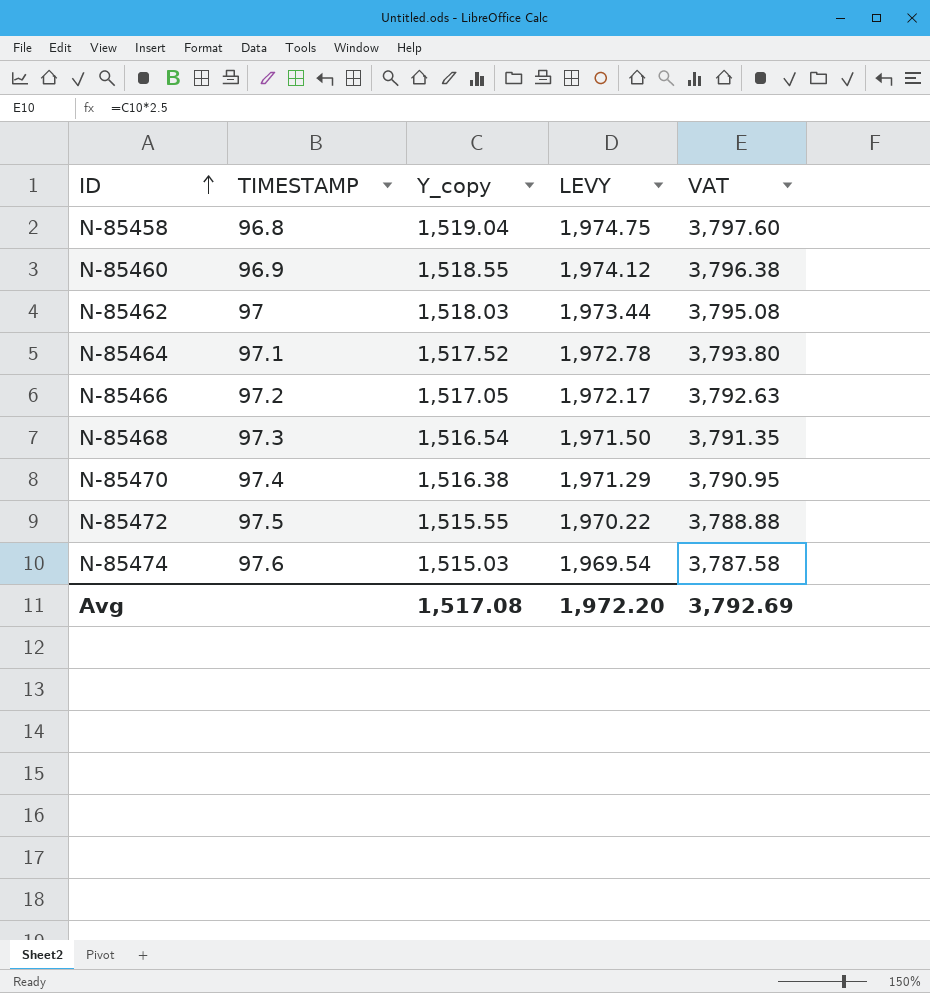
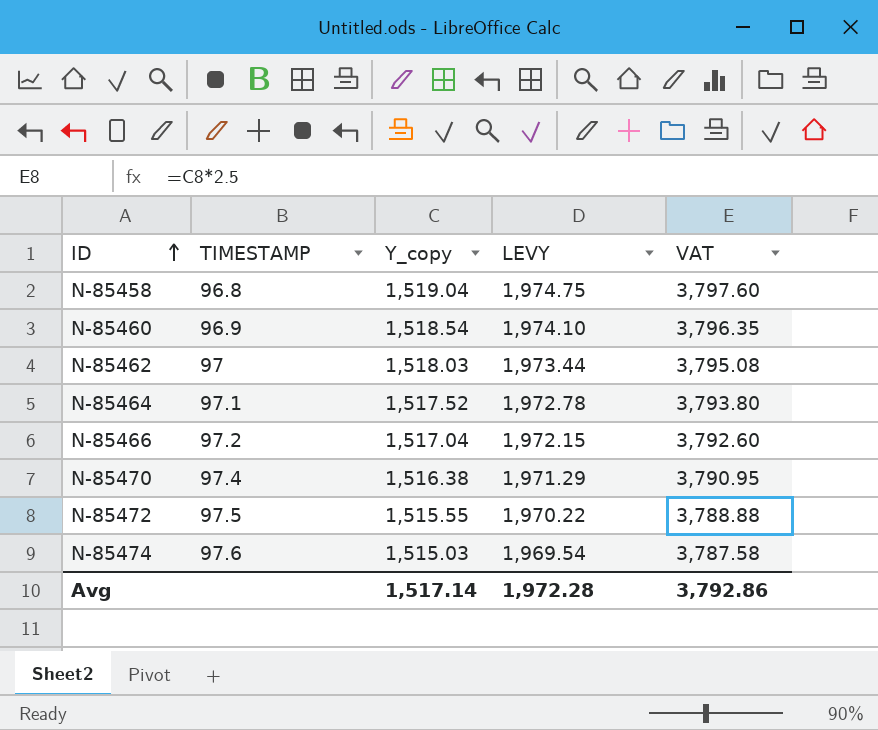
row N-85468: 97.3 | 1,516.54 | 1,971.50 | 3,791.35 -> none
N-85460 | Y_copy: 1,518.55 -> 1,518.54
N-85460 | LEVY: 1,974.12 -> 1,974.10
N-85460 | VAT: 3,796.38 -> 3,796.35
N-85466 | Y_copy: 1,517.05 -> 1,517.04
N-85466 | LEVY: 1,972.17 -> 1,972.15
N-85466 | VAT: 3,792.63 -> 3,792.60
Avg | Y_copy: 1,517.08 -> 1,517.14
Avg | LEVY: 1,972.20 -> 1,972.28
Avg | VAT: 3,792.69 -> 3,792.86

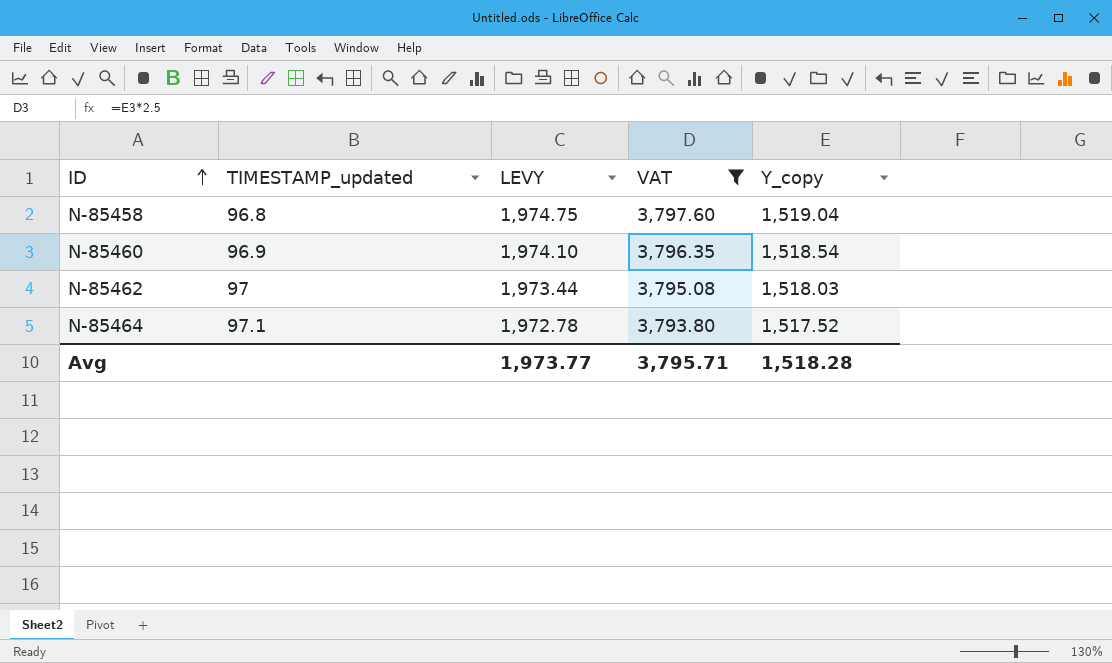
filter: none -> VAT >= 3,793.80
column name: TIMESTAMP -> TIMESTAMP_updated
column Y_copy | position: 3 -> 5
Avg | LEVY: 1,972.28 -> 1,973.77
Avg | VAT: 3,792.86 -> 3,795.71
Avg | Y_copy: 1,517.14 -> 1,518.28

